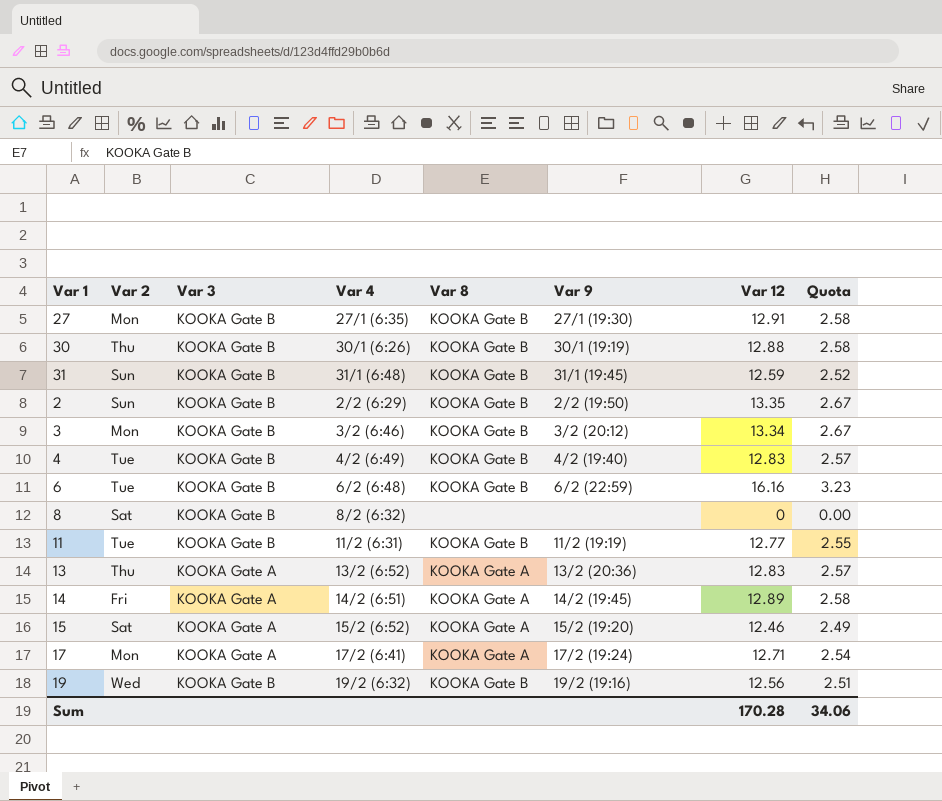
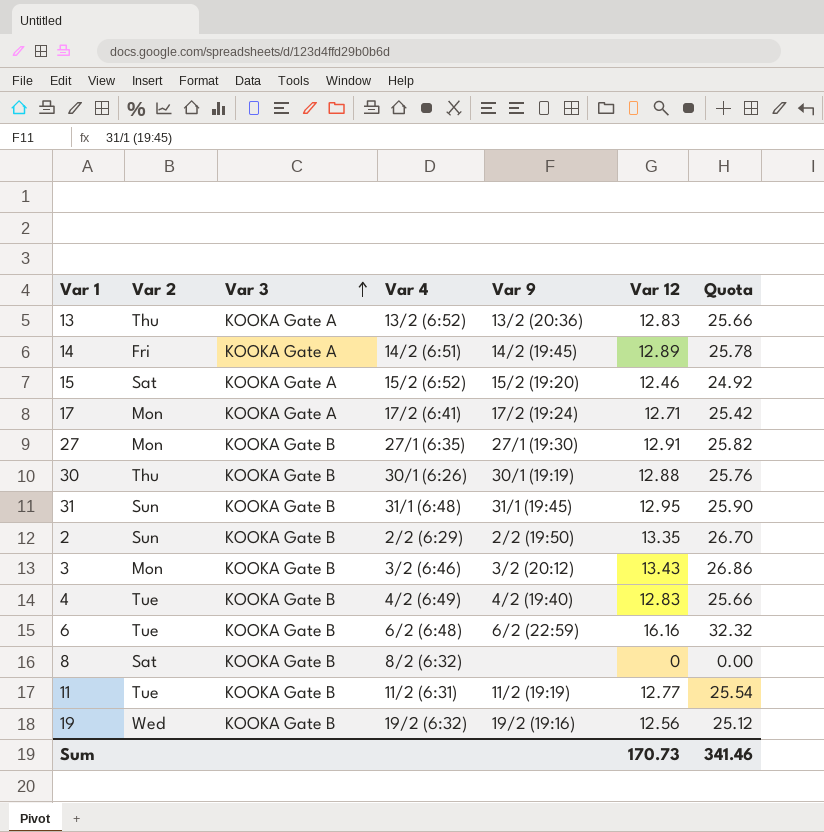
row order: none -> Var 3 ascending
column Var 8 | position: 5 -> none
column Quota | formula: [Var 12] * 0.2 -> [Var 12] * 2
31 | Var 12: 12.59 -> 12.95
3 | Var 12: 13.34 -> 13.43
Sum | Var 12: 170.28 -> 170.73
Sum | Quota: 34.06 -> 341.46

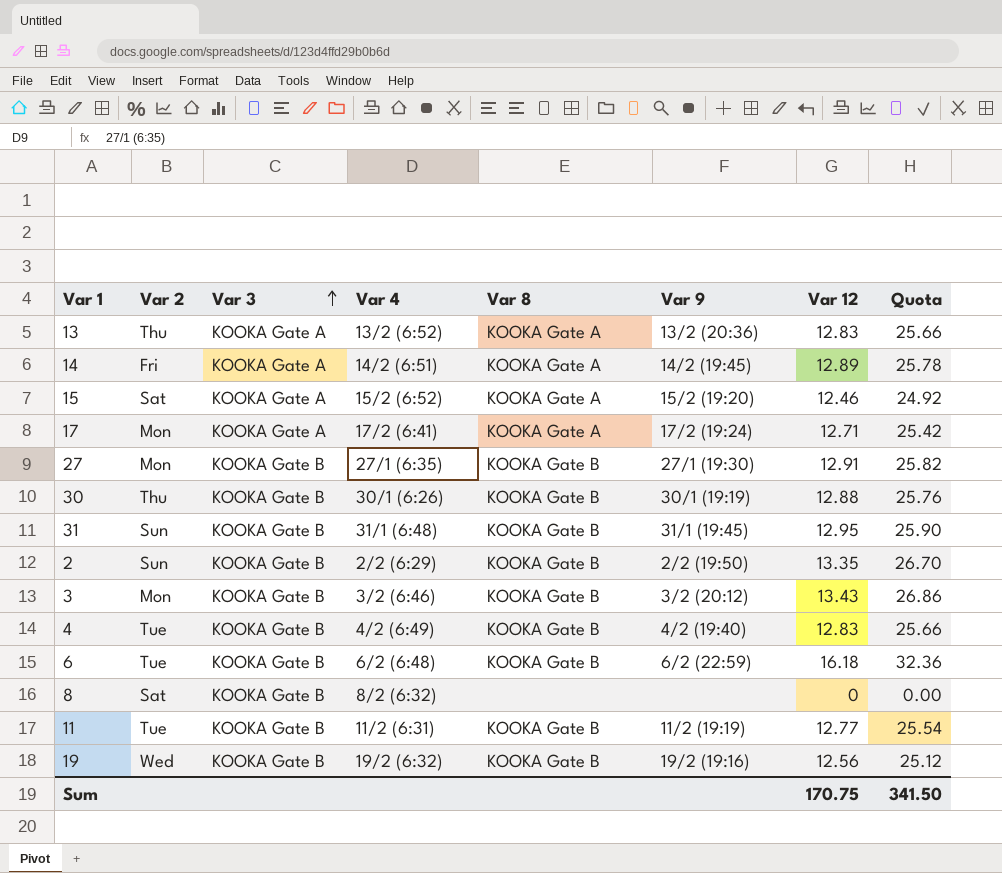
column Var 8 | position: none -> 5
6 | Var 12: 16.16 -> 16.18
6 | Quota: 32.32 -> 32.36
Sum | Var 12: 170.73 -> 170.75
Sum | Quota: 341.46 -> 341.50

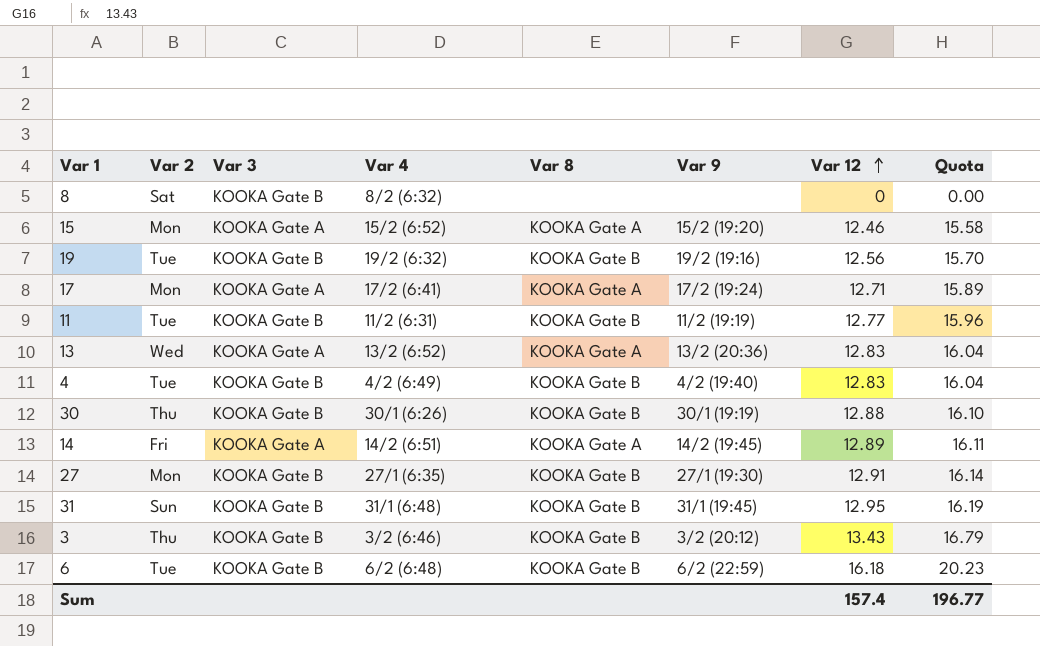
row order: Var 3 ascending -> Var 12 ascending
column Quota | formula: [Var 12] * 2 -> [Var 12] * 1.25
row 2: Sun | KOOKA Gate B | 2/2 (6:29) | KOOKA Gate B | 2/2 (19:50) | 13.35 | 26.70 -> none
15 | Var 2: Sat -> Mon
19 | Var 2: Wed -> Tue
13 | Var 2: Thu -> Wed
3 | Var 2: Mon -> Thu
Sum | Var 12: 170.75 -> 157.4
Sum | Quota: 341.50 -> 196.77

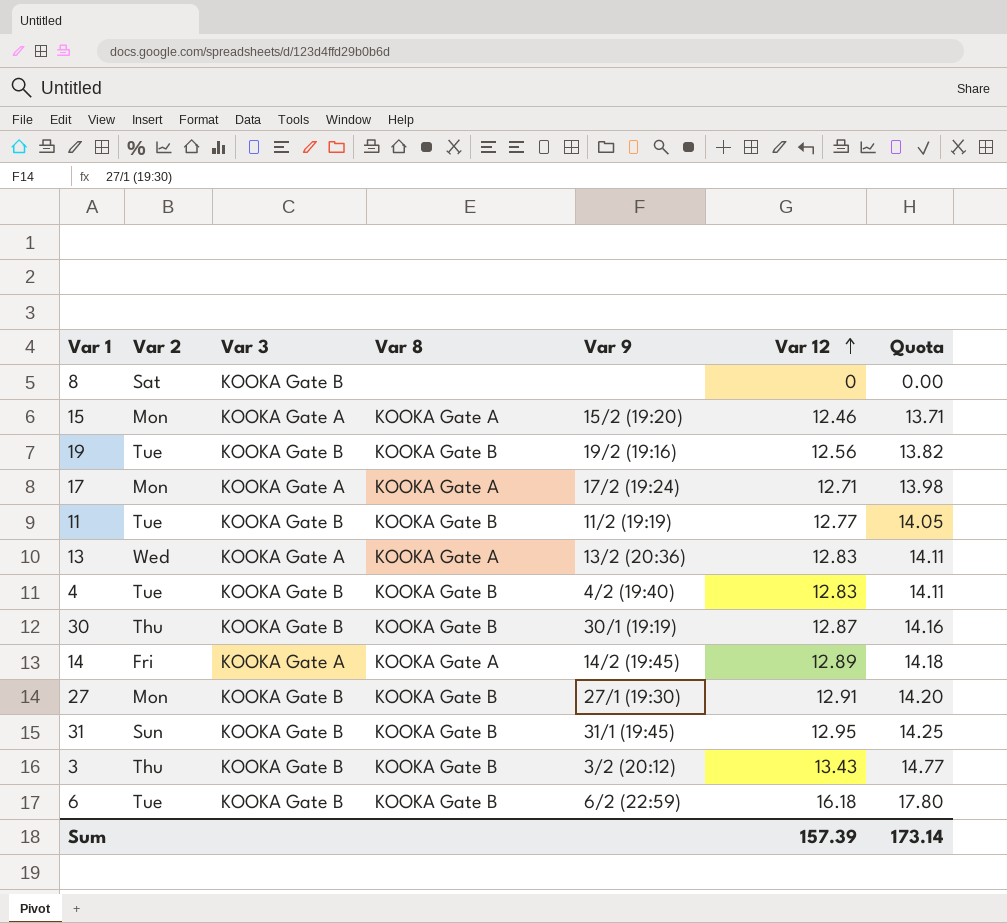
column Var 4 | position: 4 -> none
column Quota | formula: [Var 12] * 1.25 -> [Var 12] * 1.1
30 | Var 12: 12.88 -> 12.87
Sum | Var 12: 157.4 -> 157.39
Sum | Quota: 196.77 -> 173.14

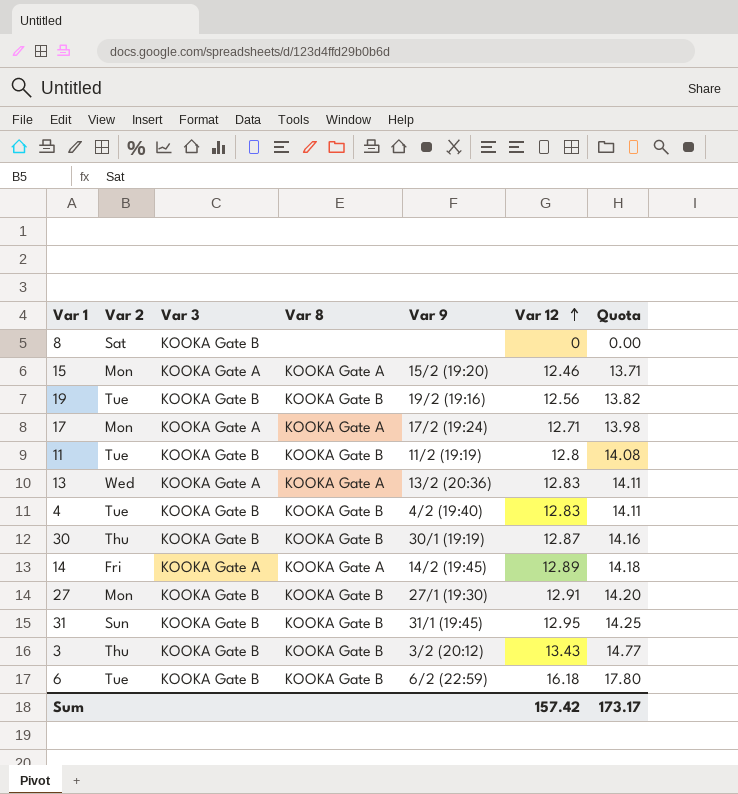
11 | Var 12: 12.77 -> 12.8
11 | Quota: 14.05 -> 14.08
Sum | Var 12: 157.39 -> 157.42
Sum | Quota: 173.14 -> 173.17

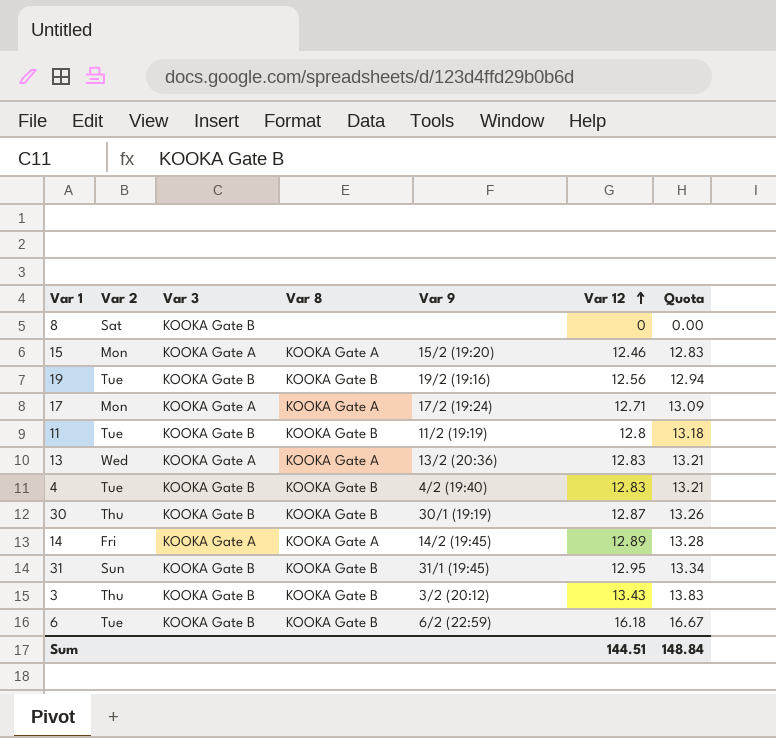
column Quota | formula: [Var 12] * 1.1 -> [Var 12] * 1.03
row 27: Mon | KOOKA Gate B | KOOKA Gate B | 27/1 (19:30) | 12.91 | 14.20 -> none
Sum | Var 12: 157.42 -> 144.51
Sum | Quota: 173.17 -> 148.84

